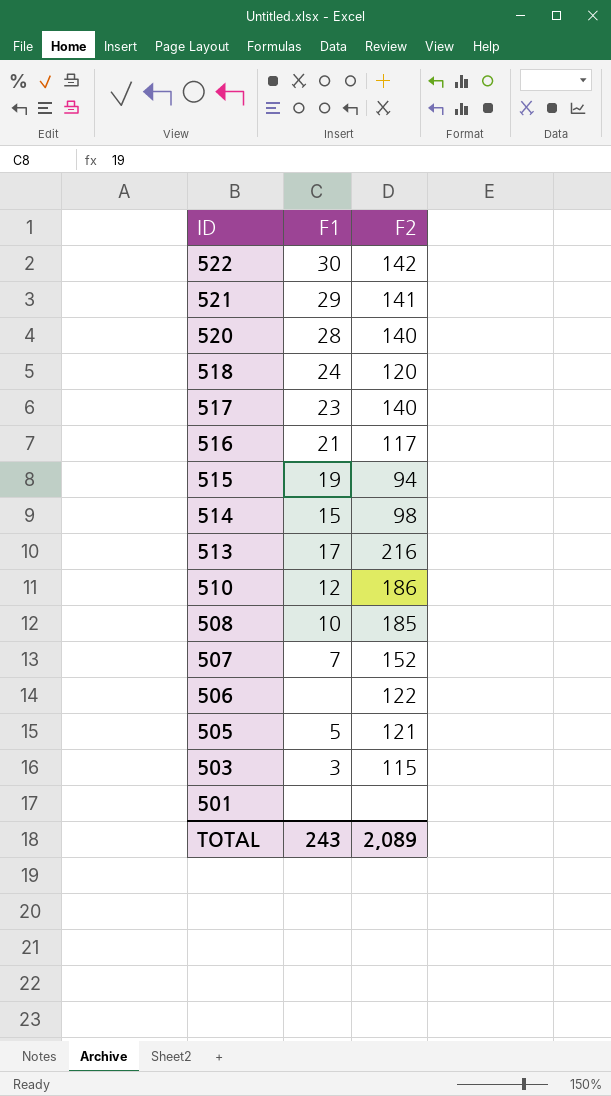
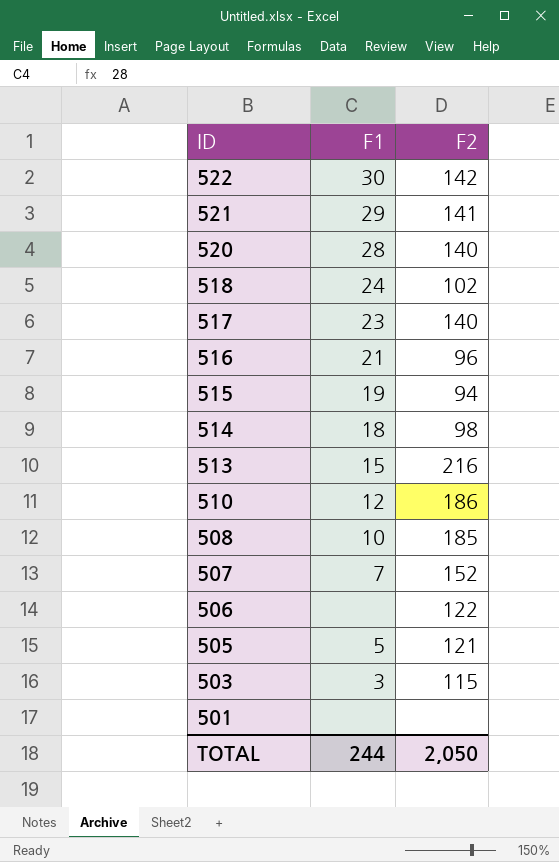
518 | F2: 120 -> 102
516 | F2: 117 -> 96
514 | F1: 15 -> 18
513 | F1: 17 -> 15
TOTAL | F1: 243 -> 244
TOTAL | F2: 2,089 -> 2,050

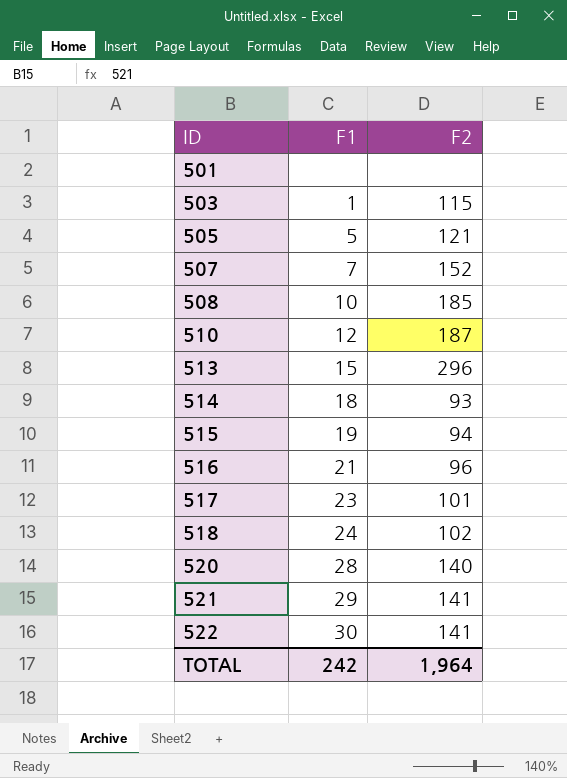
row order: ID descending -> ID ascending
row 506: none | 122 -> none
503 | F1: 3 -> 1
510 | F2: 186 -> 187
513 | F2: 216 -> 296
514 | F2: 98 -> 93
517 | F2: 140 -> 101
522 | F2: 142 -> 141
TOTAL | F1: 244 -> 242
TOTAL | F2: 2,050 -> 1,964

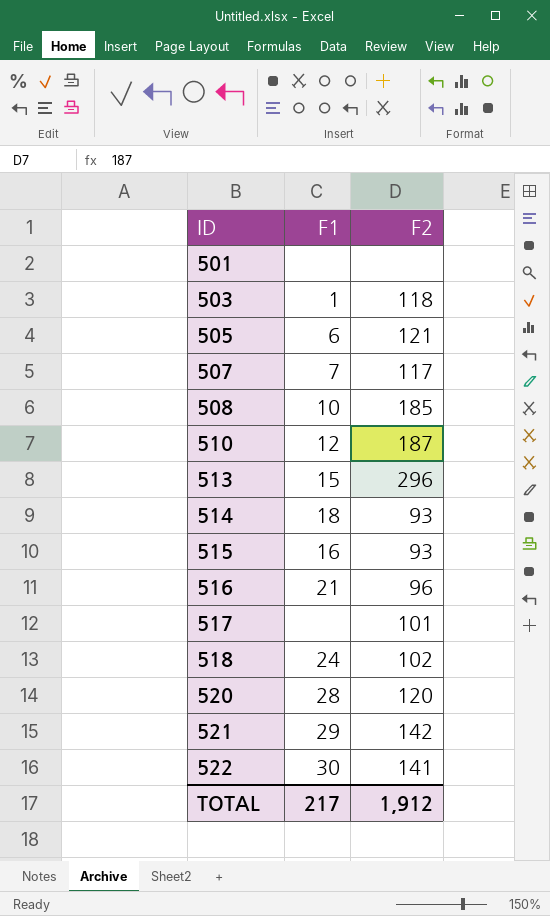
503 | F2: 115 -> 118
505 | F1: 5 -> 6
507 | F2: 152 -> 117
515 | F1: 19 -> 16
515 | F2: 94 -> 93
517 | F1: 23 -> none
520 | F2: 140 -> 120
521 | F2: 141 -> 142
TOTAL | F1: 242 -> 217
TOTAL | F2: 1,964 -> 1,912

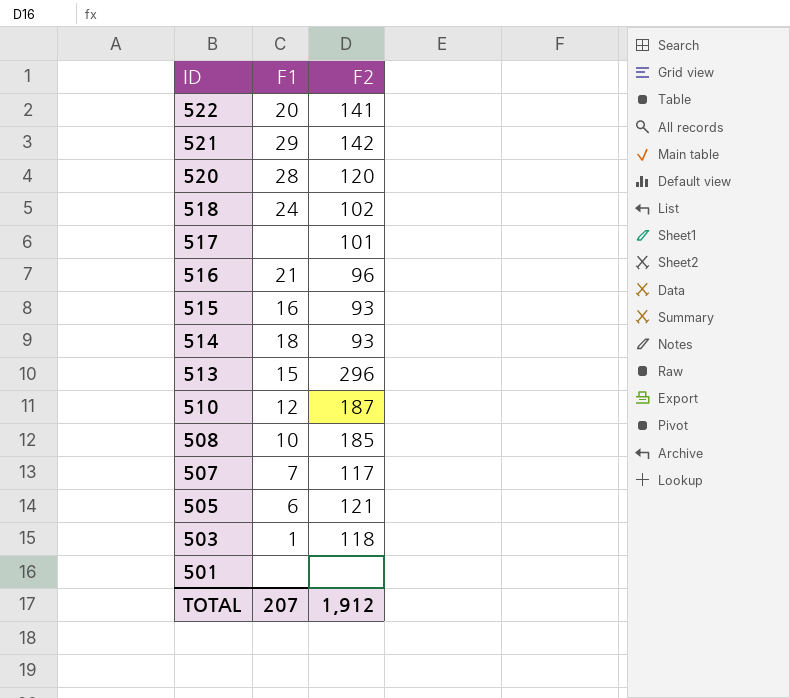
row order: ID ascending -> ID descending
522 | F1: 30 -> 20
TOTAL | F1: 217 -> 207

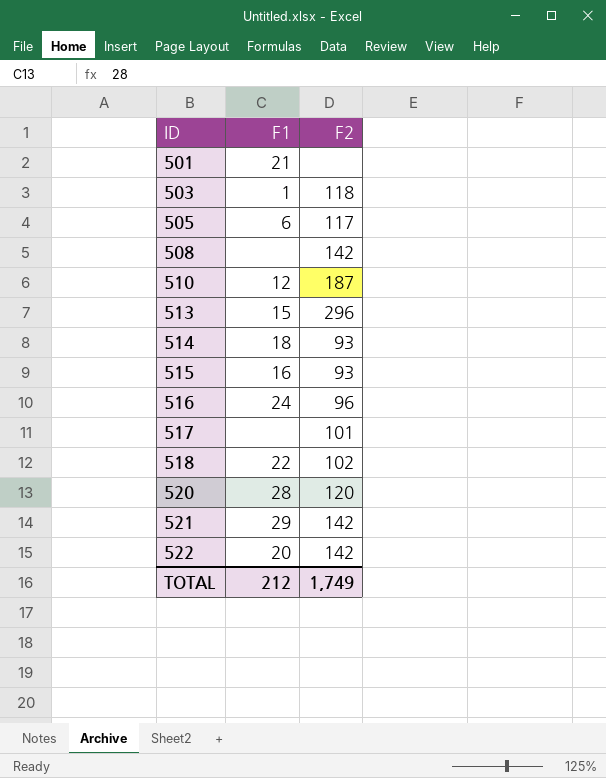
row order: ID descending -> ID ascending
row 507: 7 | 117 -> none
501 | F1: none -> 21
505 | F2: 121 -> 117
508 | F1: 10 -> none
508 | F2: 185 -> 142
516 | F1: 21 -> 24
518 | F1: 24 -> 22
522 | F2: 141 -> 142
TOTAL | F1: 207 -> 212
TOTAL | F2: 1,912 -> 1,749

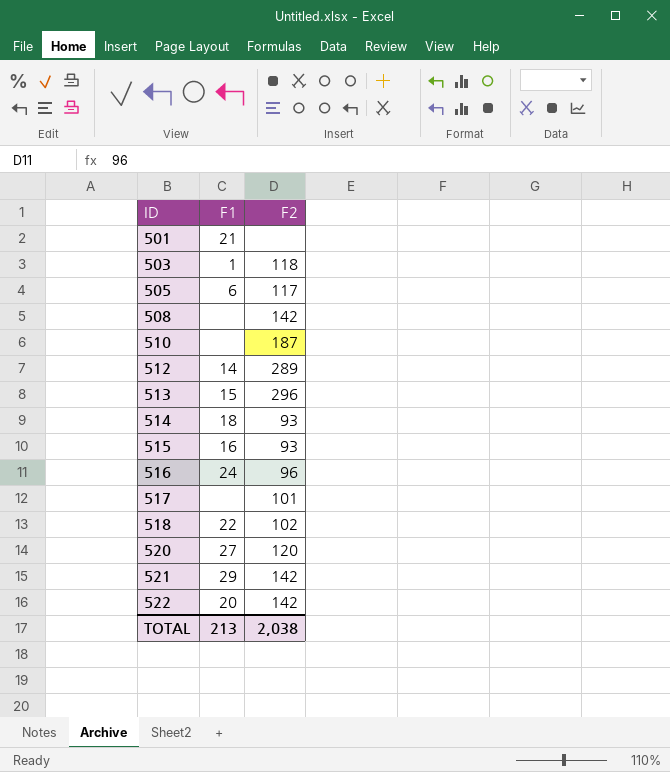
510 | F1: 12 -> none
row 512: none -> 14 | 289
520 | F1: 28 -> 27
TOTAL | F1: 212 -> 213
TOTAL | F2: 1,749 -> 2,038

